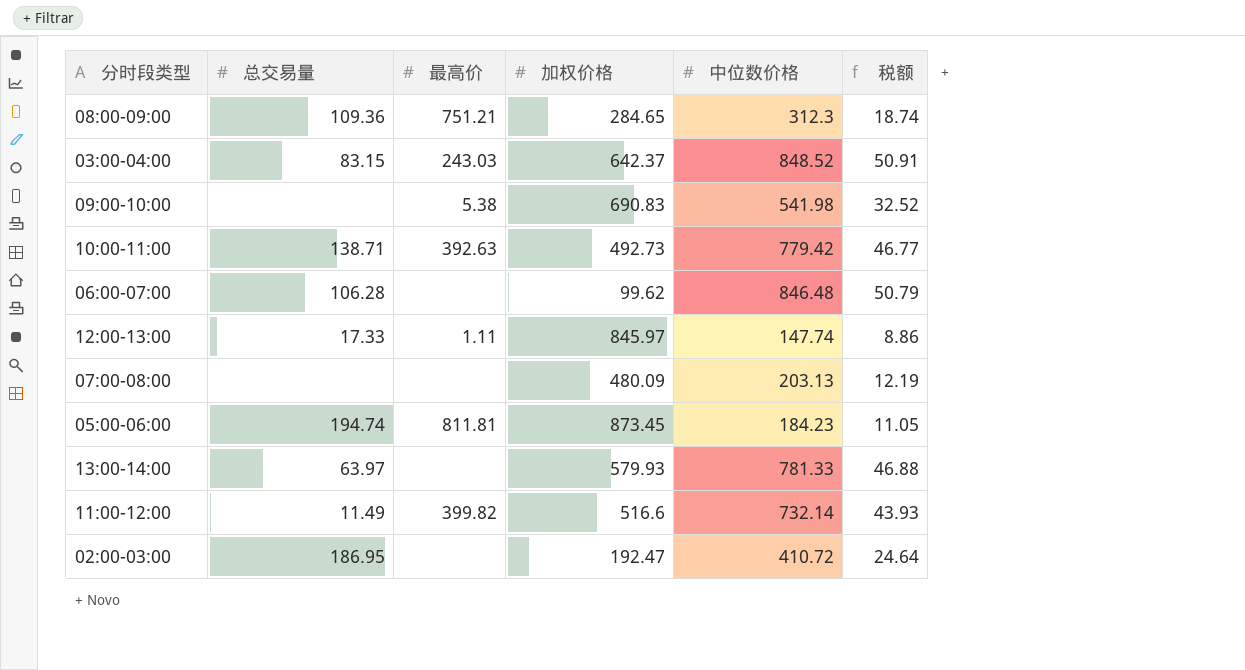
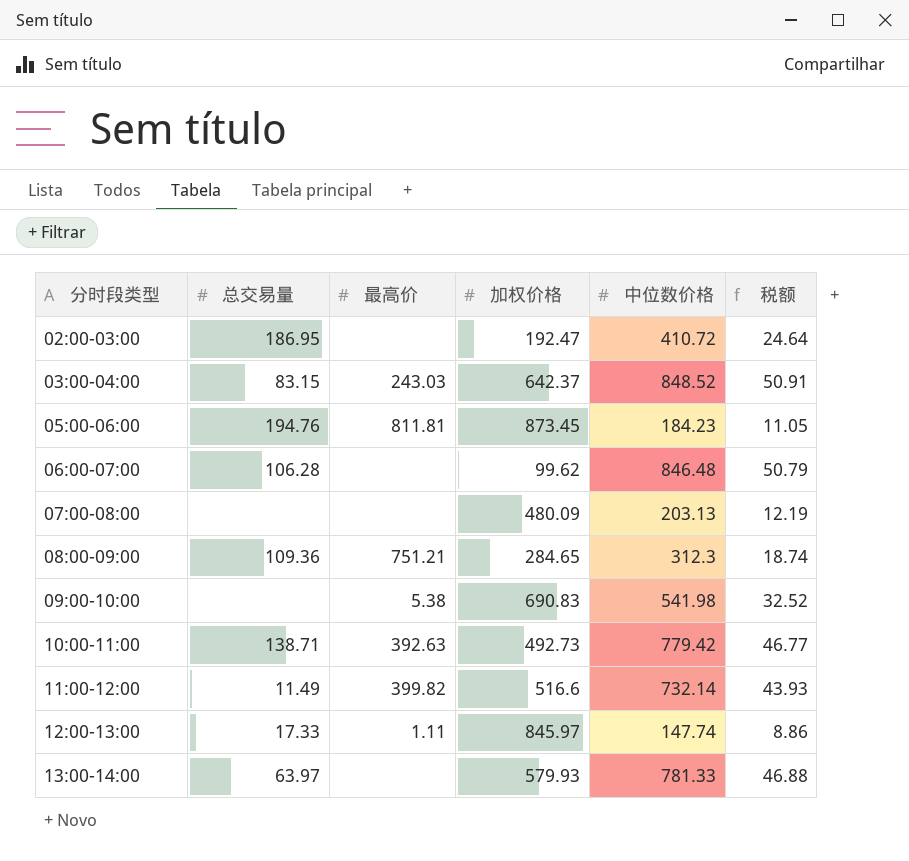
row order: none -> 分时段类型 ascending
05:00-06:00 | 总交易量: 194.74 -> 194.76

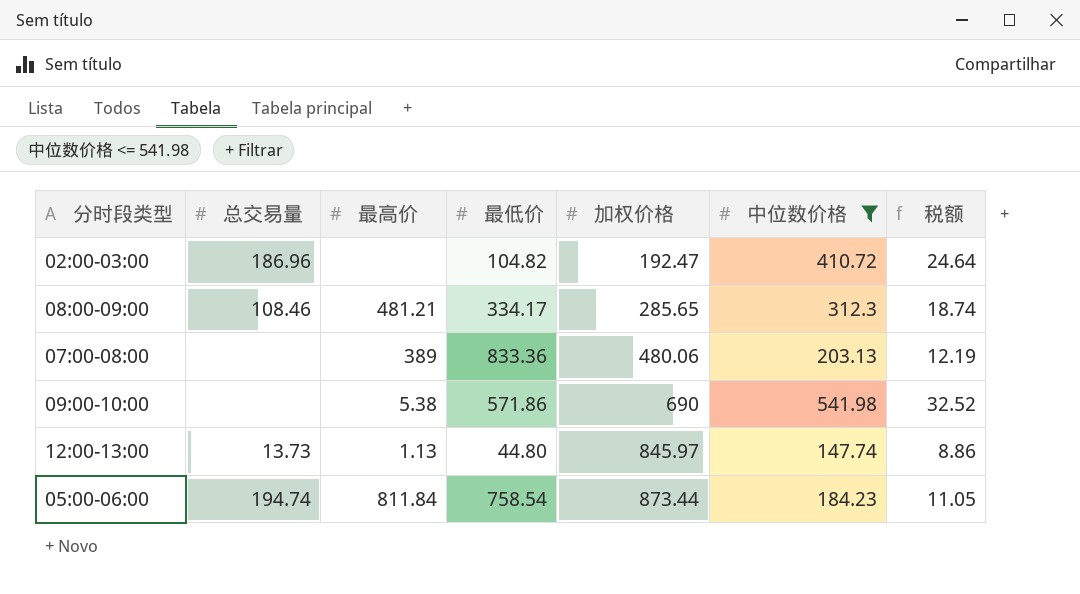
filter: none -> 中位数价格 <= 541.98
row order: 分时段类型 ascending -> 加权价格 ascending
column 最低价 | position: none -> 4
02:00-03:00 | 总交易量: 186.95 -> 186.96
08:00-09:00 | 总交易量: 109.36 -> 108.46
08:00-09:00 | 最高价: 751.21 -> 481.21
08:00-09:00 | 加权价格: 284.65 -> 285.65
07:00-08:00 | 最高价: none -> 389
07:00-08:00 | 加权价格: 480.09 -> 480.06
09:00-10:00 | 加权价格: 690.83 -> 690
12:00-13:00 | 总交易量: 17.33 -> 13.73
12:00-13:00 | 最高价: 1.11 -> 1.13
05:00-06:00 | 总交易量: 194.76 -> 194.74
05:00-06:00 | 最高价: 811.81 -> 811.84
05:00-06:00 | 加权价格: 873.45 -> 873.44

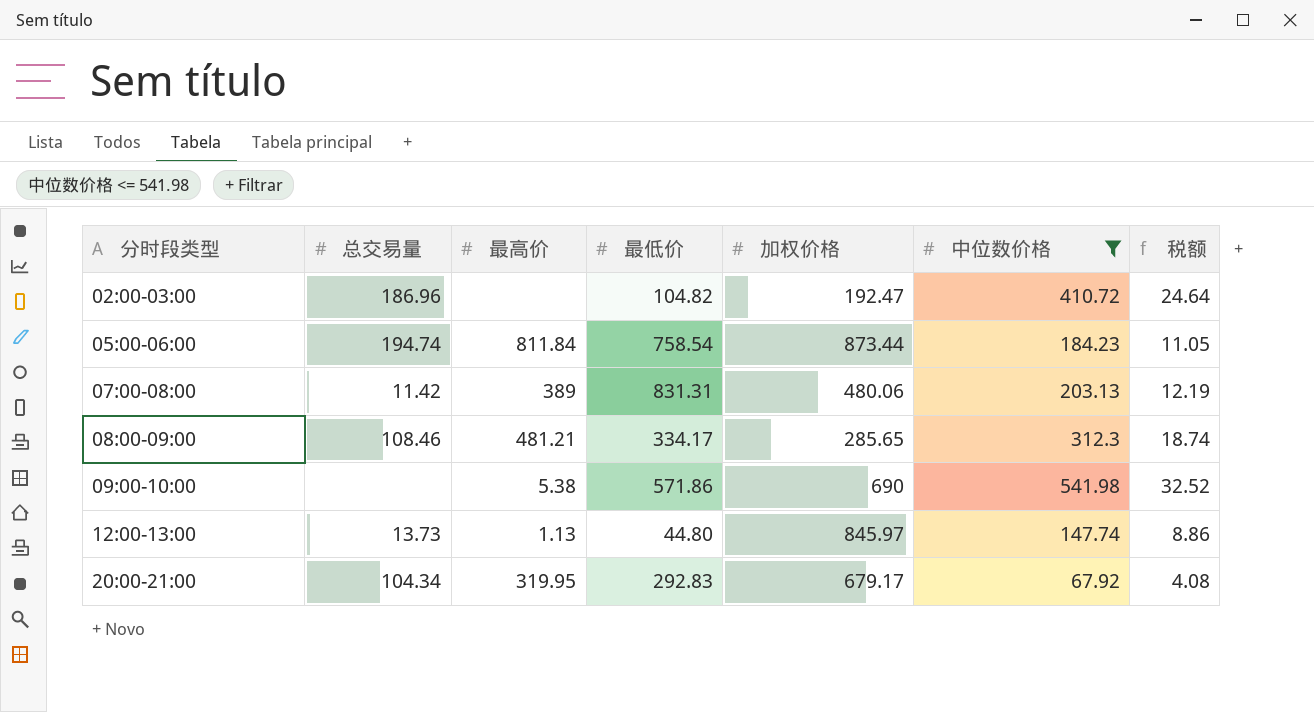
row order: 加权价格 ascending -> 分时段类型 ascending
07:00-08:00 | 总交易量: none -> 11.42
07:00-08:00 | 最低价: 833.36 -> 831.31
row 20:00-21:00: none -> 104.34 | 319.95 | 292.83 | 679.17 | 67.92 | 4.08

